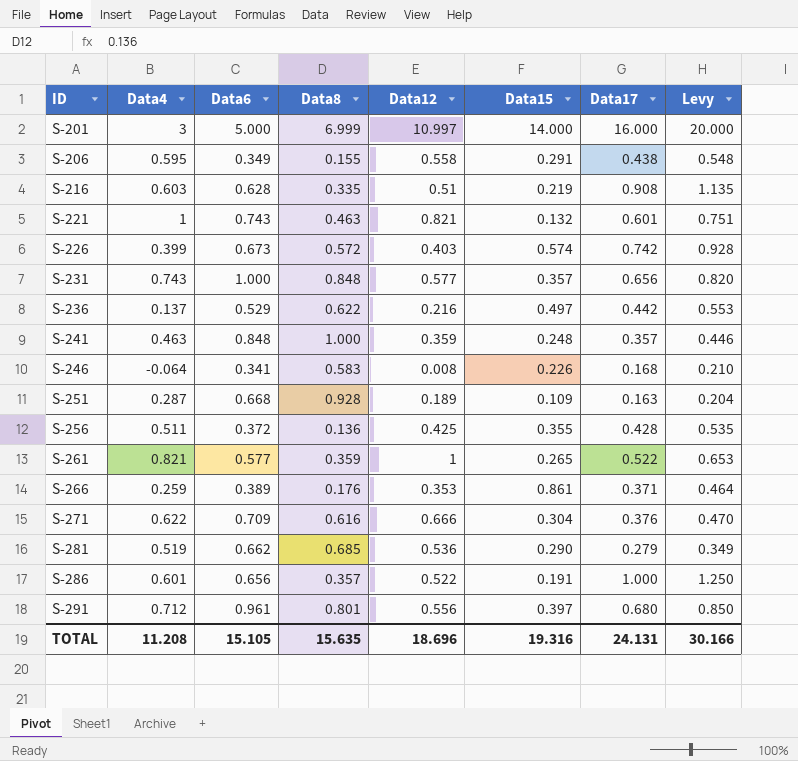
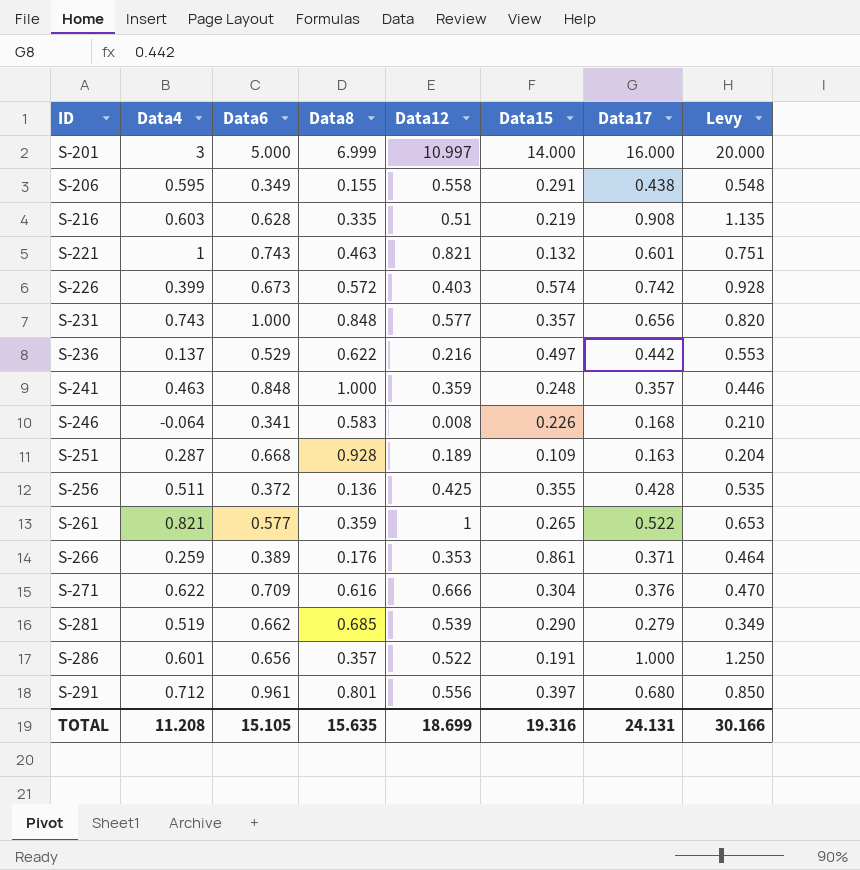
S-281 | Data12: 0.536 -> 0.539
TOTAL | Data12: 18.696 -> 18.699

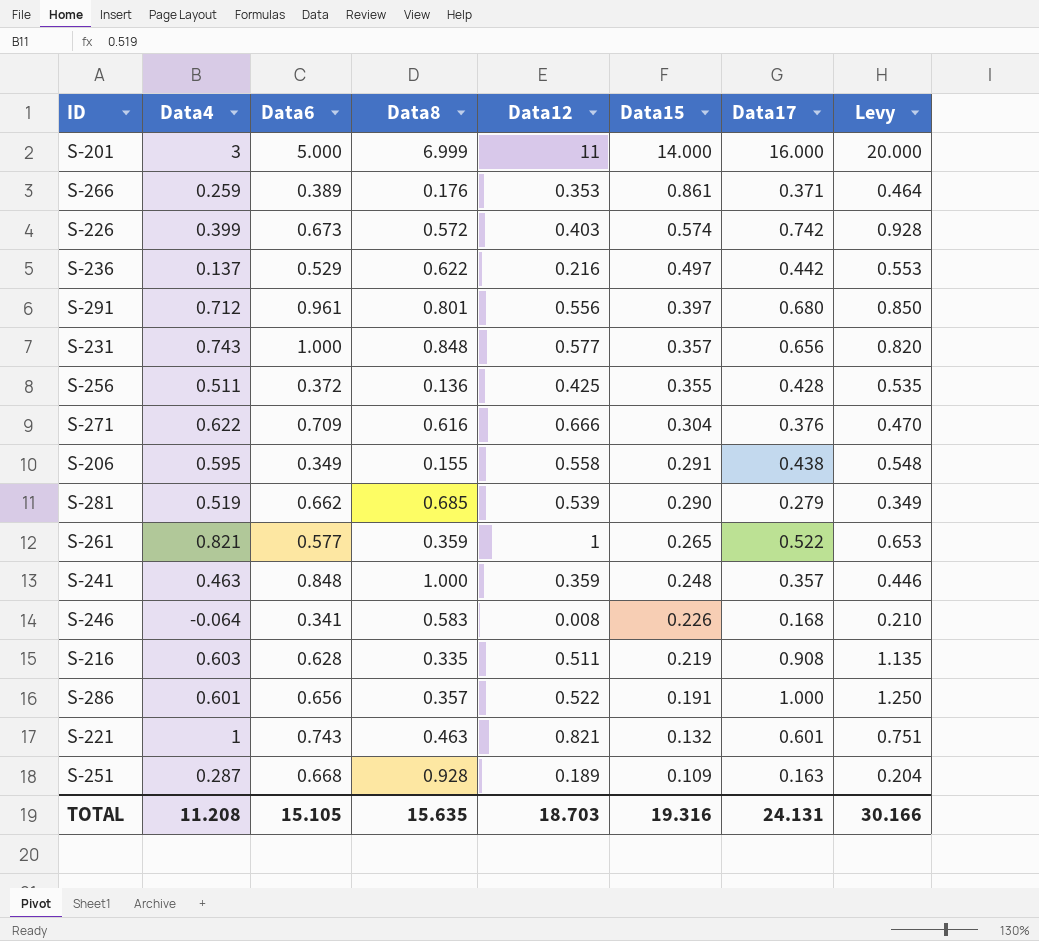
row order: ID ascending -> Data15 descending
S-201 | Data12: 10.997 -> 11
S-216 | Data12: 0.51 -> 0.511
TOTAL | Data12: 18.699 -> 18.703

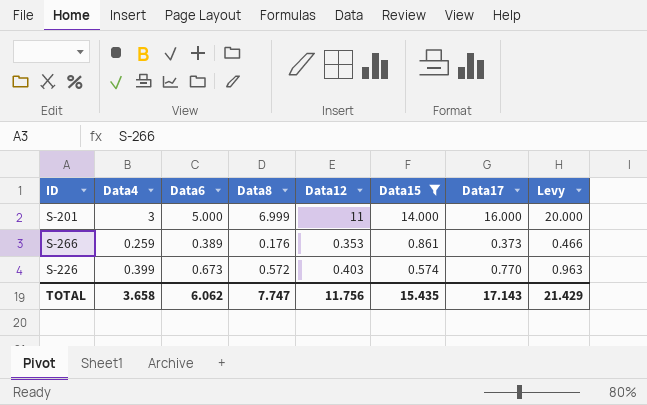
filter: none -> Data15 >= 0.574
S-266 | Data17: 0.371 -> 0.373
S-266 | Levy: 0.464 -> 0.466
S-226 | Data17: 0.742 -> 0.770
S-226 | Levy: 0.928 -> 0.963
TOTAL | Data4: 11.208 -> 3.658
TOTAL | Data6: 15.105 -> 6.062
TOTAL | Data8: 15.635 -> 7.747
TOTAL | Data12: 18.703 -> 11.756
TOTAL | Data15: 19.316 -> 15.435
TOTAL | Data17: 24.131 -> 17.143
TOTAL | Levy: 30.166 -> 21.429

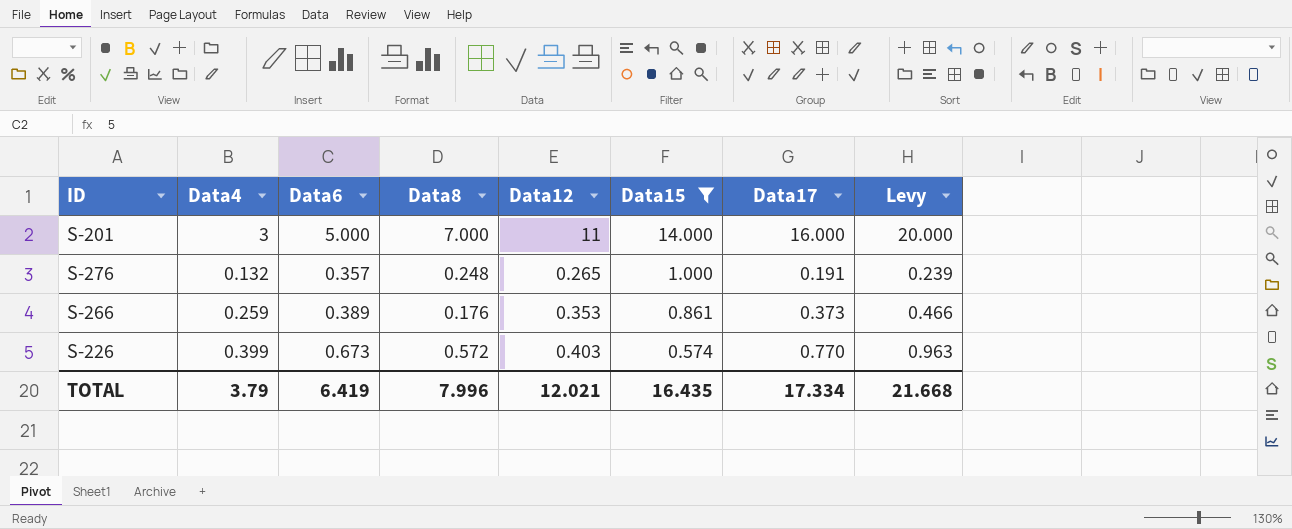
S-201 | Data8: 6.999 -> 7.000
row S-276: none -> 0.132 | 0.357 | 0.248 | 0.265 | 1.000 | 0.191 | 0.239
TOTAL | Data4: 3.658 -> 3.79
TOTAL | Data6: 6.062 -> 6.419
TOTAL | Data8: 7.747 -> 7.996
TOTAL | Data12: 11.756 -> 12.021
TOTAL | Data15: 15.435 -> 16.435
TOTAL | Data17: 17.143 -> 17.334
TOTAL | Levy: 21.429 -> 21.668

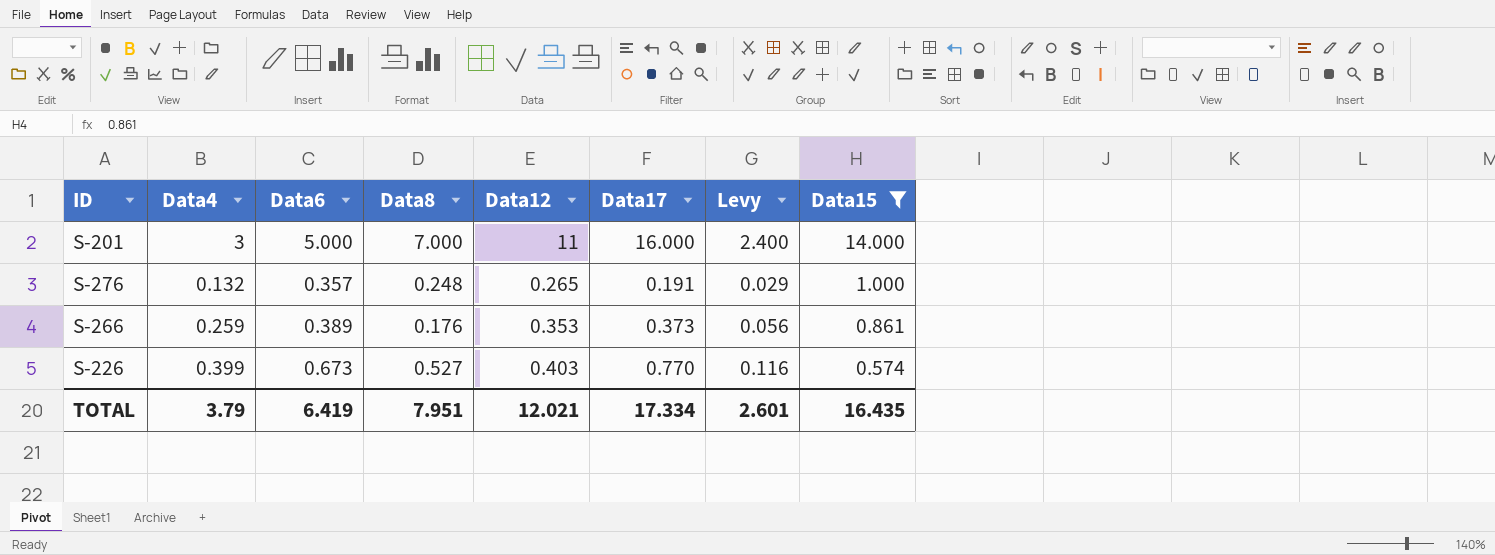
column Levy | formula: [Data17] * 1.25 -> [Data17] * 0.15
column Data15 | position: 6 -> 8
S-226 | Data8: 0.572 -> 0.527
TOTAL | Data8: 7.996 -> 7.951
TOTAL | Levy: 21.668 -> 2.601

